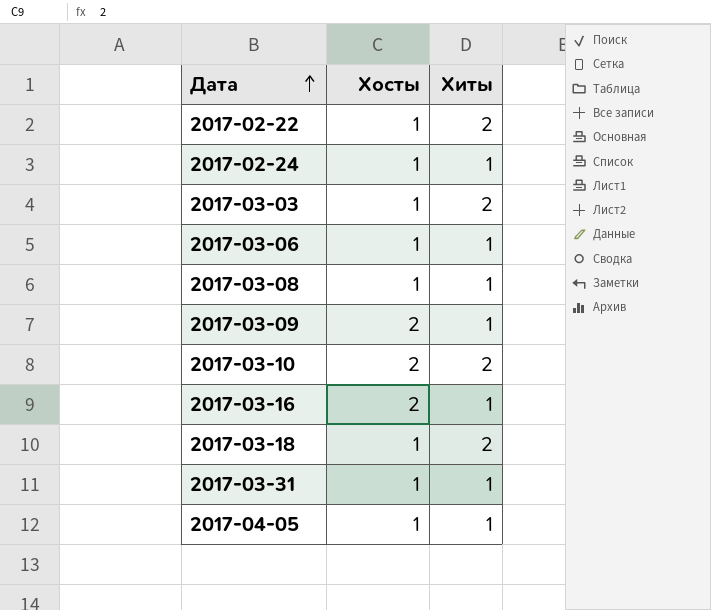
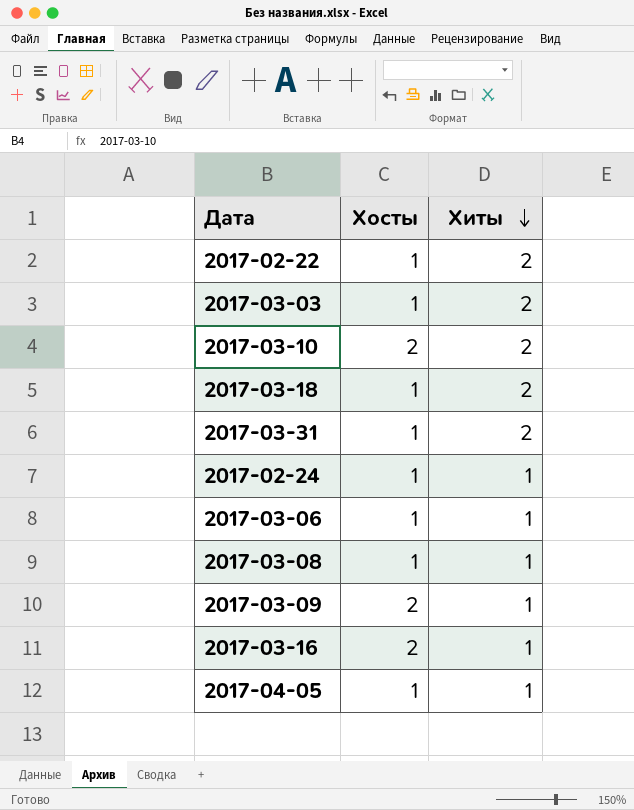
row order: Дата ascending -> Хиты descending
2017-03-31 | Хиты: 1 -> 2

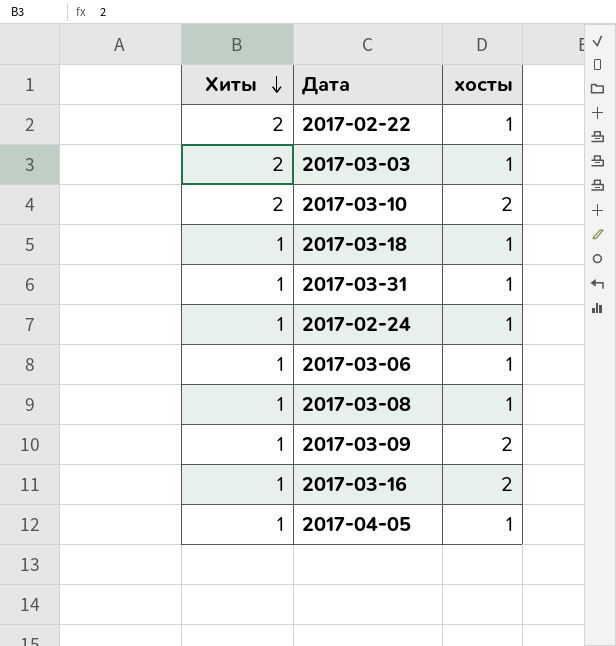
column Хиты | position: 3 -> 1
column name: Хосты -> хосты
2017-03-18 | Хиты: 2 -> 1
2017-03-31 | Хиты: 2 -> 1

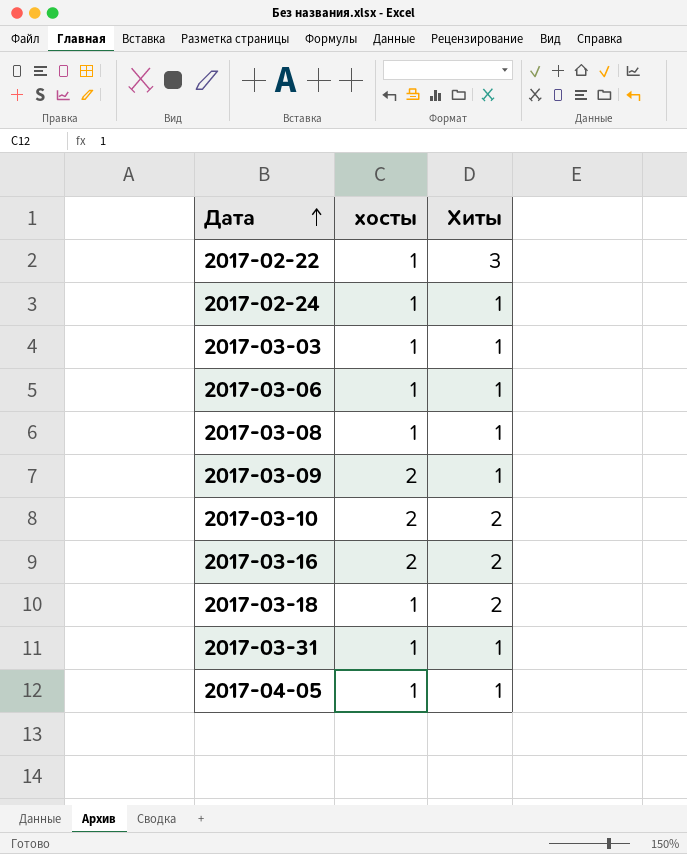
row order: Хиты descending -> Дата ascending
column Хиты | position: 1 -> 3
2017-02-22 | Хиты: 2 -> 3
2017-03-03 | Хиты: 2 -> 1
2017-03-16 | Хиты: 1 -> 2
2017-03-18 | Хиты: 1 -> 2

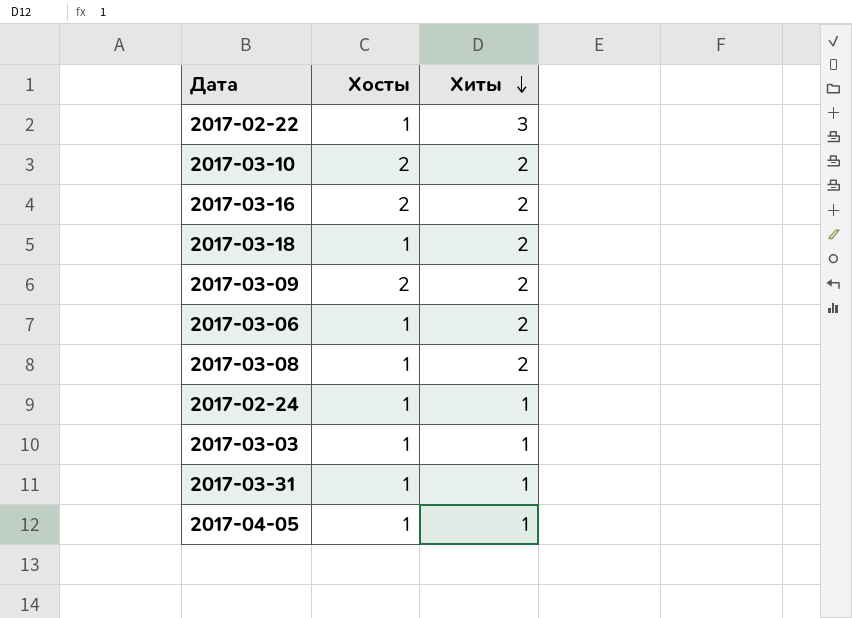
row order: Дата ascending -> Хиты descending
column name: хосты -> Хосты
2017-03-09 | Хиты: 1 -> 2
2017-03-06 | Хиты: 1 -> 2
2017-03-08 | Хиты: 1 -> 2

